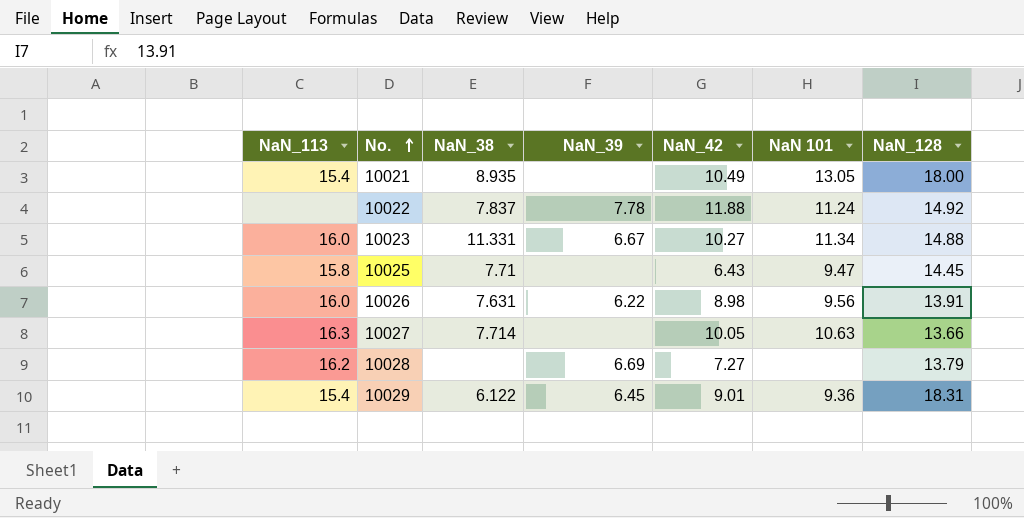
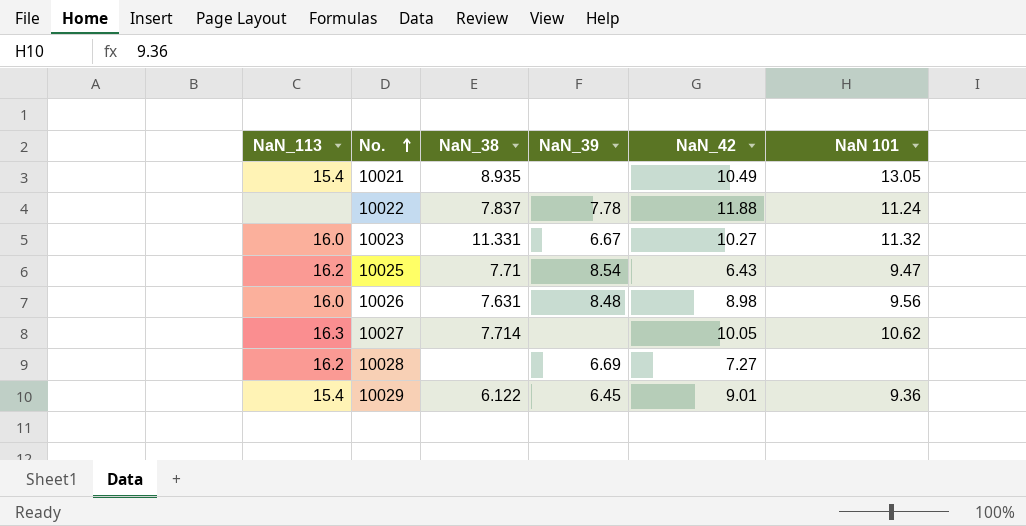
column NaN_128 | position: 7 -> none
10023 | NaN 101: 11.34 -> 11.32
10025 | NaN_113: 15.8 -> 16.2
10025 | NaN_39: none -> 8.54
10026 | NaN_39: 6.22 -> 8.48
10027 | NaN 101: 10.63 -> 10.62

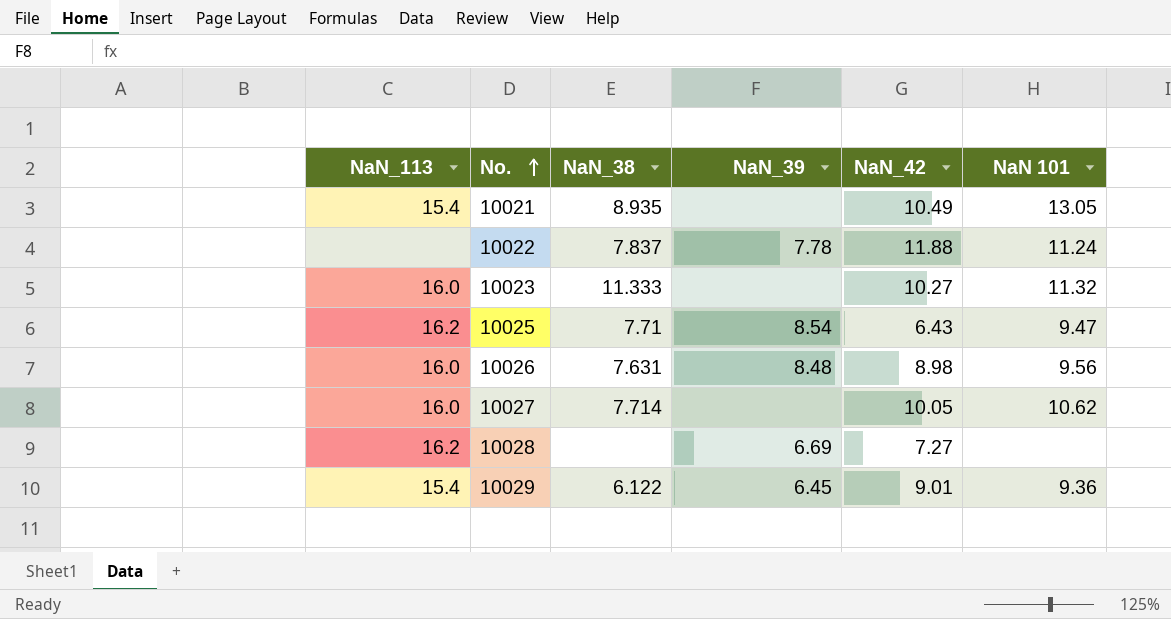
10023 | NaN_38: 11.331 -> 11.333
10023 | NaN_39: 6.67 -> none
10027 | NaN_113: 16.3 -> 16.0

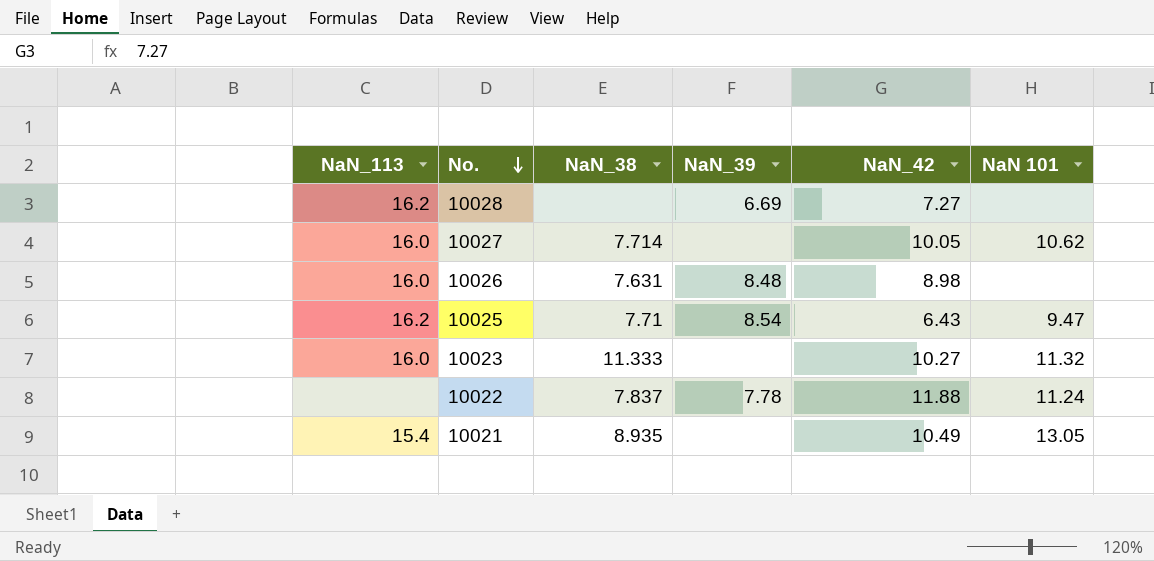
row order: No. ascending -> No. descending
row 10029: 15.4 | 6.122 | 6.45 | 9.01 | 9.36 -> none
10026 | NaN 101: 9.56 -> none

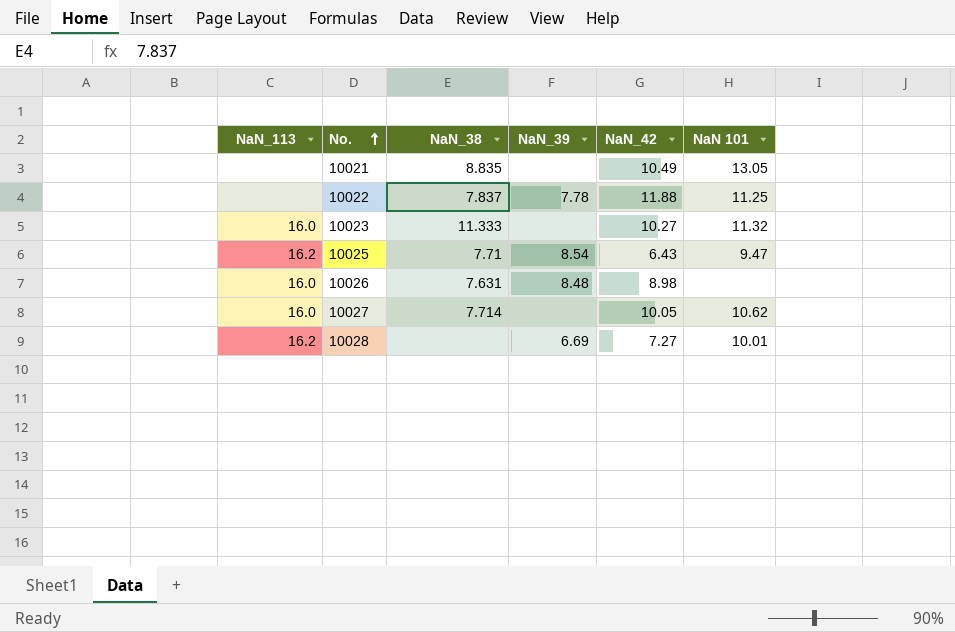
row order: No. descending -> No. ascending
10021 | NaN_113: 15.4 -> none
10021 | NaN_38: 8.935 -> 8.835
10022 | NaN 101: 11.24 -> 11.25
10028 | NaN 101: none -> 10.01

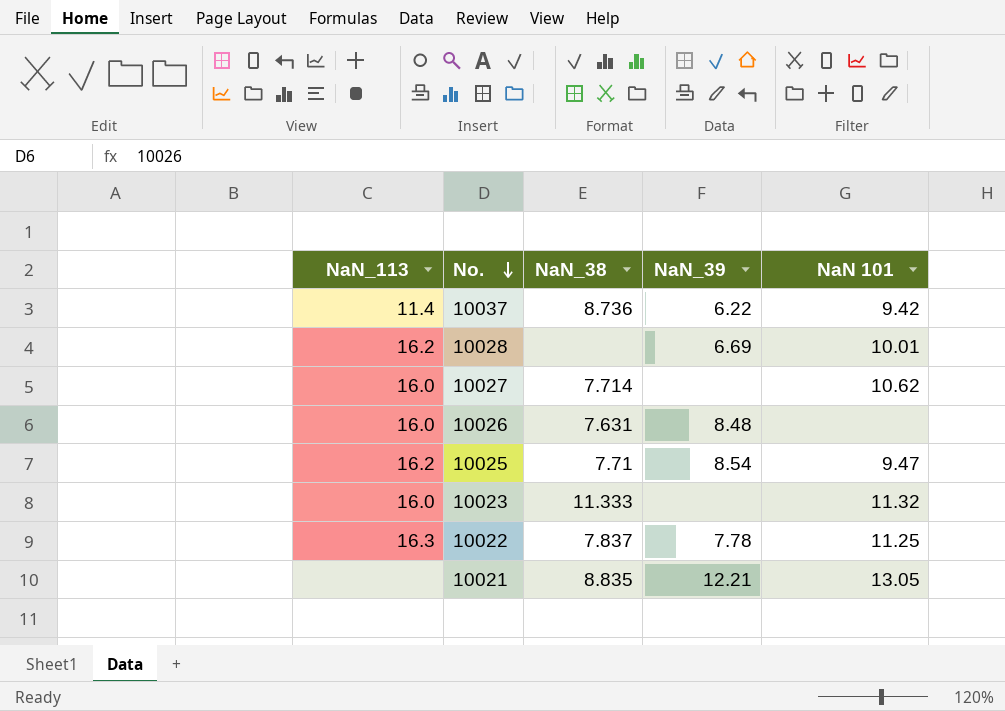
row order: No. ascending -> No. descending
column NaN_42 | position: 5 -> none
row 10037: none -> 11.4 | 8.736 | 6.22 | 9.42
10022 | NaN_113: none -> 16.3
10021 | NaN_39: none -> 12.21

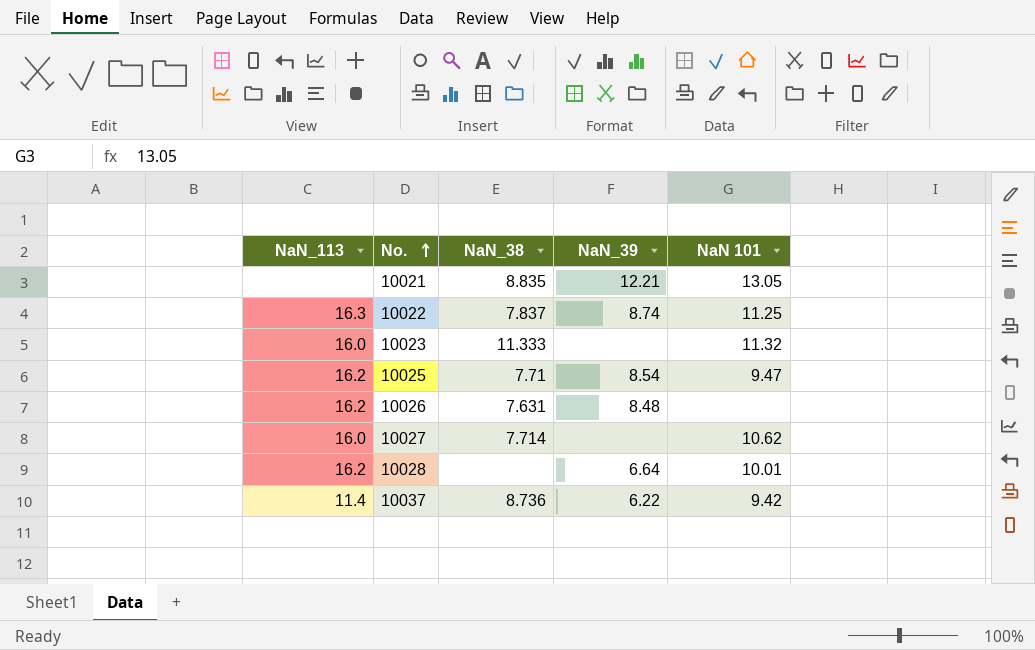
row order: No. descending -> No. ascending
10022 | NaN_39: 7.78 -> 8.74
10026 | NaN_113: 16.0 -> 16.2
10028 | NaN_39: 6.69 -> 6.64

